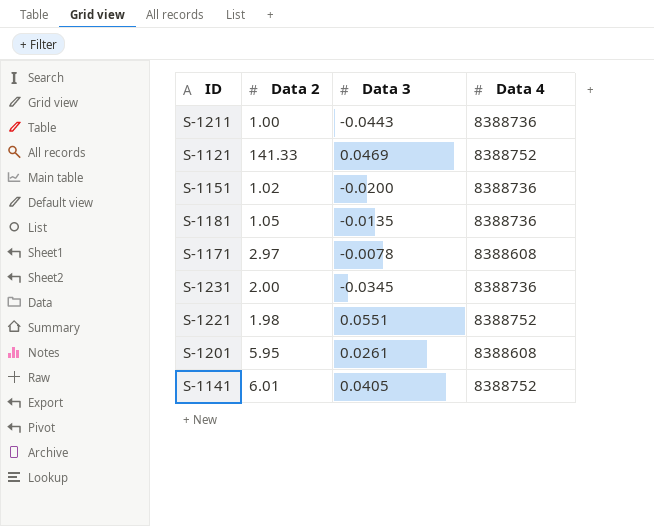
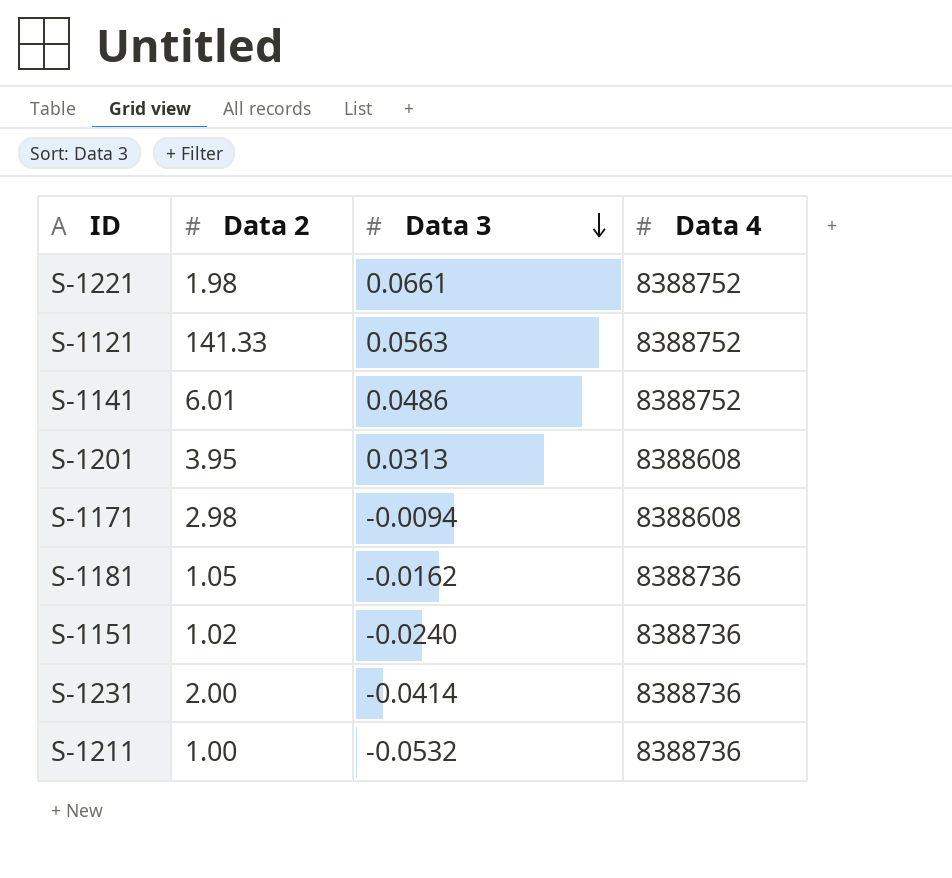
row order: none -> Data 3 descending
S-1221 | Data 3: 0.0551 -> 0.0661
S-1121 | Data 3: 0.0469 -> 0.0563
S-1141 | Data 3: 0.0405 -> 0.0486
S-1201 | Data 2: 5.95 -> 3.95
S-1201 | Data 3: 0.0261 -> 0.0313
S-1171 | Data 2: 2.97 -> 2.98
S-1171 | Data 3: -0.0078 -> -0.0094
S-1181 | Data 3: -0.0135 -> -0.0162
S-1151 | Data 3: -0.0200 -> -0.0240
S-1231 | Data 3: -0.0345 -> -0.0414
S-1211 | Data 3: -0.0443 -> -0.0532

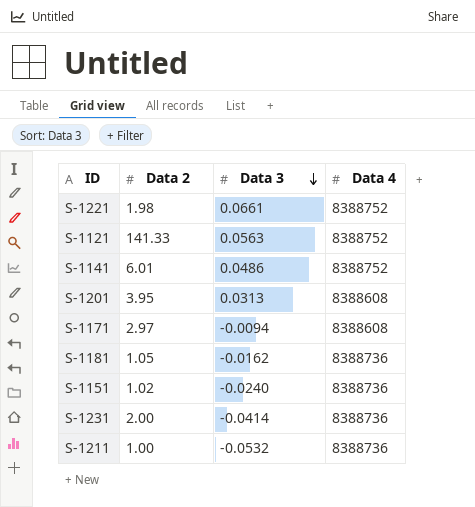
S-1171 | Data 2: 2.98 -> 2.97

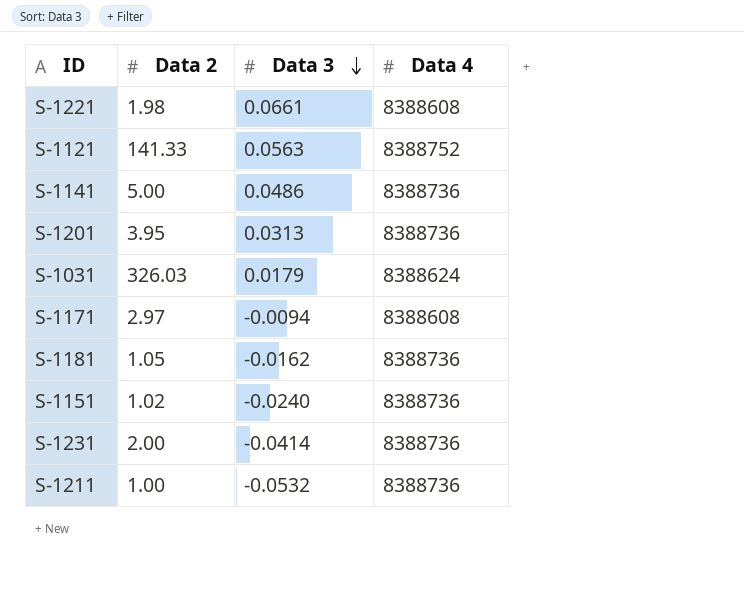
S-1221 | Data 4: 8388752 -> 8388608
S-1141 | Data 2: 6.01 -> 5.00
S-1141 | Data 4: 8388752 -> 8388736
S-1201 | Data 4: 8388608 -> 8388736
row S-1031: none -> 326.03 | 0.0179 | 8388624

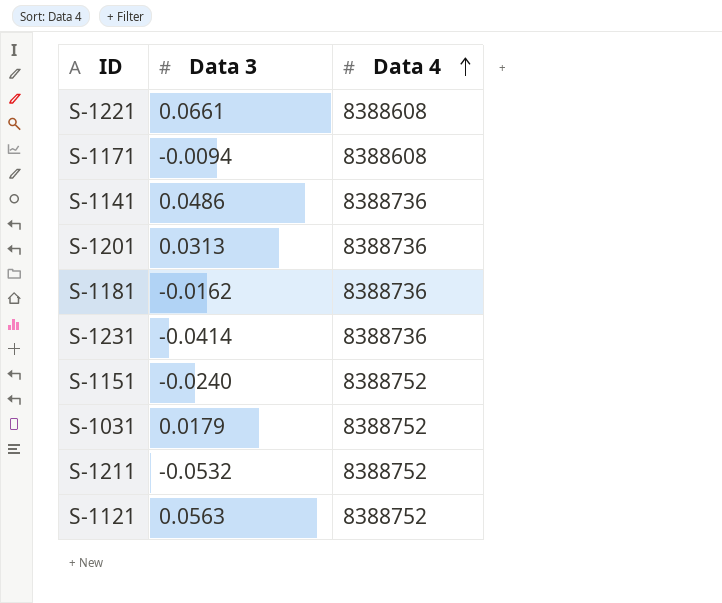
row order: Data 3 descending -> Data 4 ascending
column Data 2 | position: 2 -> none
S-1151 | Data 4: 8388736 -> 8388752
S-1031 | Data 4: 8388624 -> 8388752
S-1211 | Data 4: 8388736 -> 8388752

